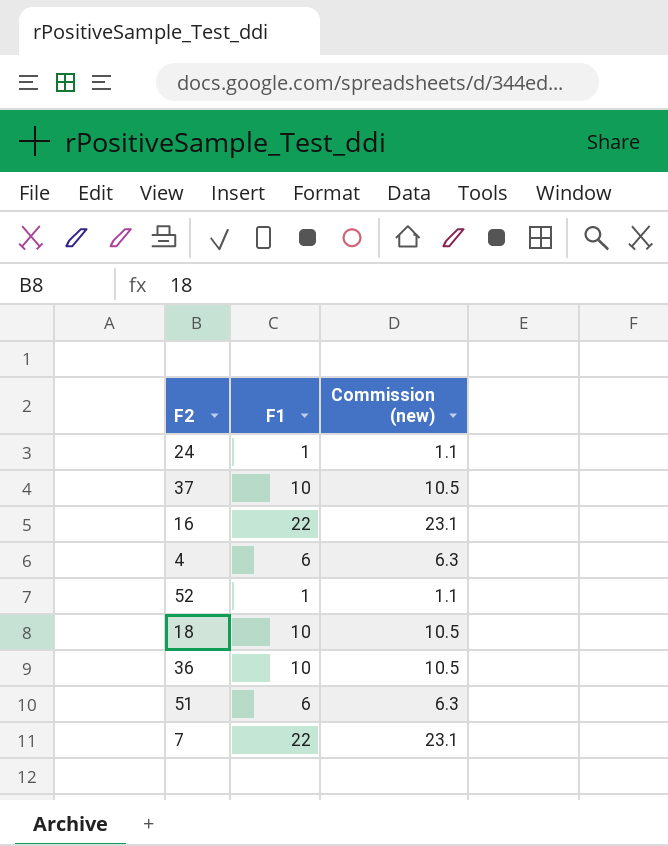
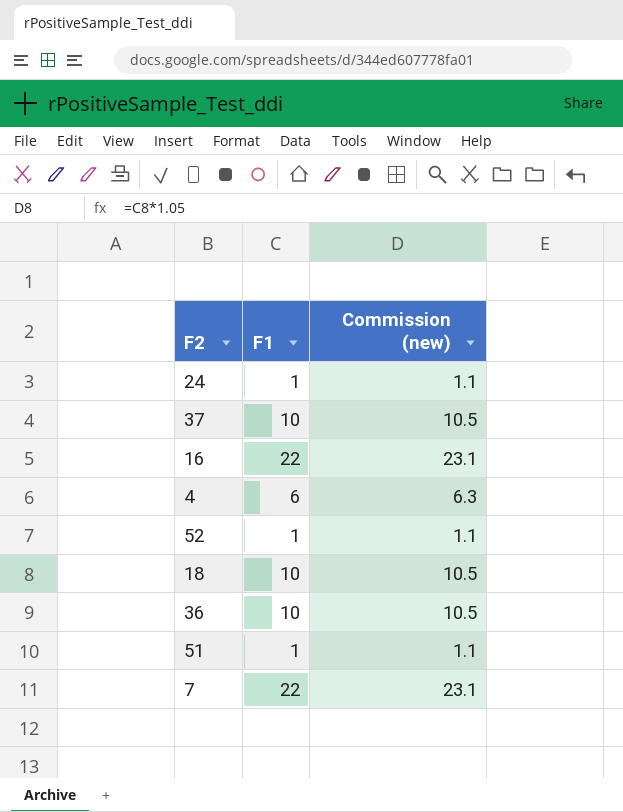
51 | F1: 6 -> 1
51 | Commission (new): 6.3 -> 1.1

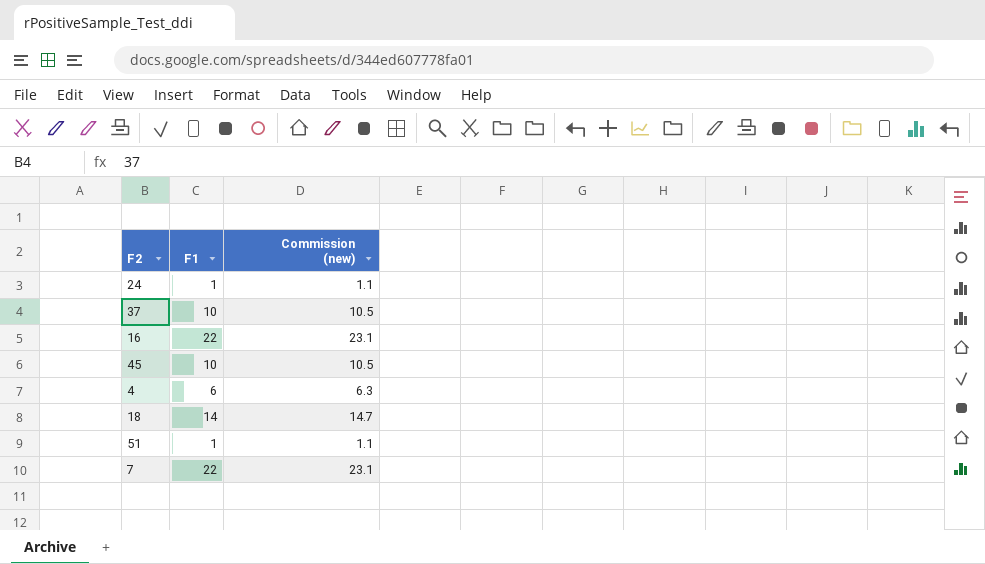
row 52: 1 | 1.1 -> none
row 36: 10 | 10.5 -> none
row 45: none -> 10 | 10.5
18 | F1: 10 -> 14
18 | Commission (new): 10.5 -> 14.7

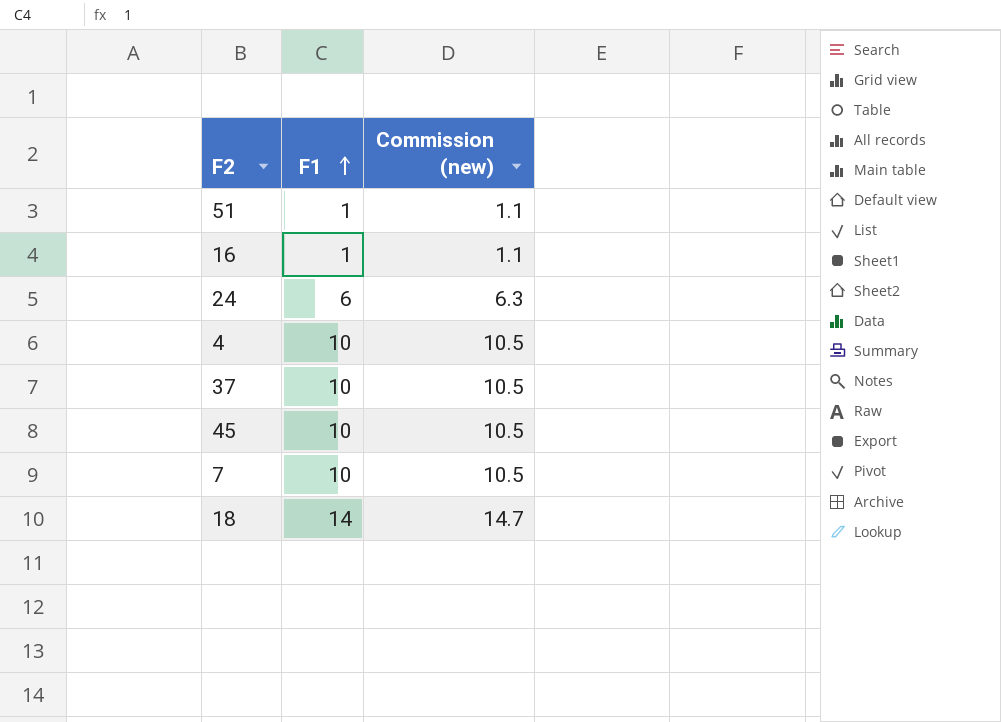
row order: none -> F1 ascending
16 | F1: 22 -> 1
16 | Commission (new): 23.1 -> 1.1
24 | F1: 1 -> 6
24 | Commission (new): 1.1 -> 6.3
4 | F1: 6 -> 10
4 | Commission (new): 6.3 -> 10.5
7 | F1: 22 -> 10
7 | Commission (new): 23.1 -> 10.5

